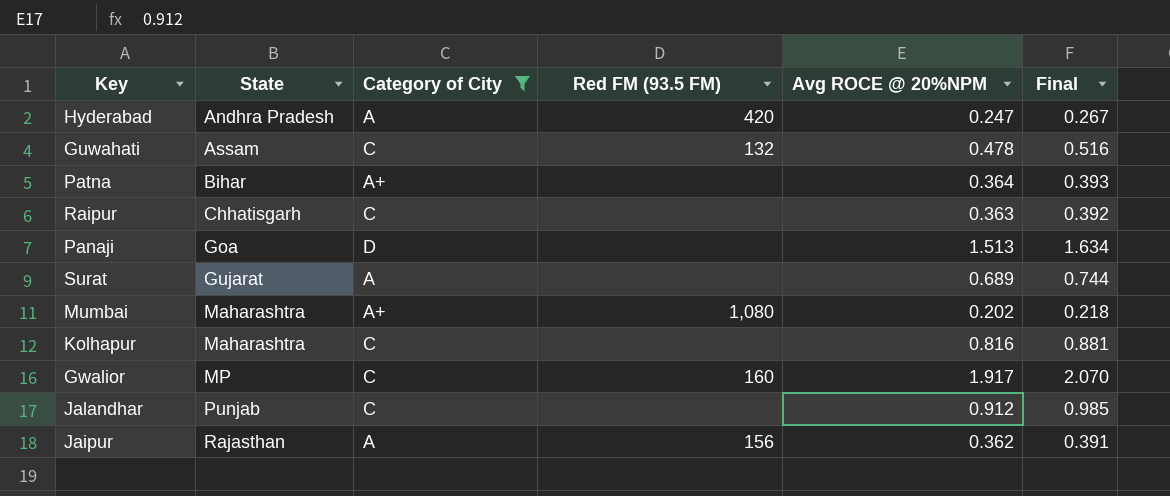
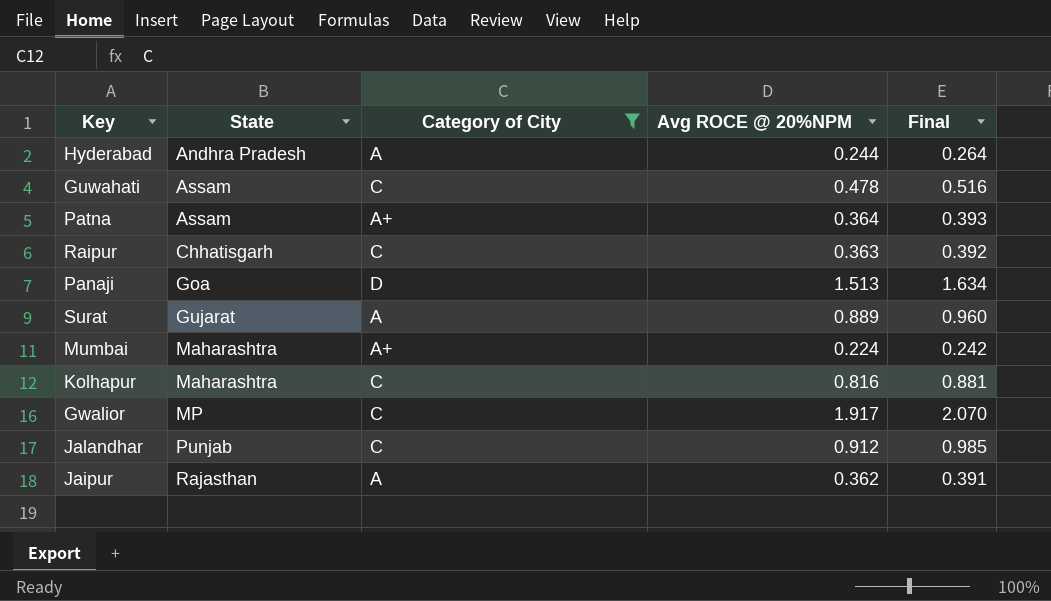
column Red FM (93.5 FM) | position: 4 -> none
Hyderabad | Avg ROCE @ 20%NPM: 0.247 -> 0.244
Hyderabad | Final: 0.267 -> 0.264
Patna | State: Bihar -> Assam
Surat | Avg ROCE @ 20%NPM: 0.689 -> 0.889
Surat | Final: 0.744 -> 0.960
Mumbai | Avg ROCE @ 20%NPM: 0.202 -> 0.224
Mumbai | Final: 0.218 -> 0.242

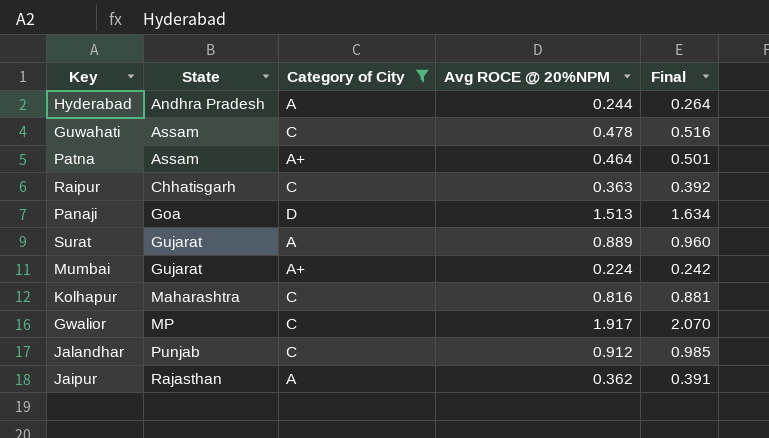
Patna | Avg ROCE @ 20%NPM: 0.364 -> 0.464
Patna | Final: 0.393 -> 0.501
Mumbai | State: Maharashtra -> Gujarat

